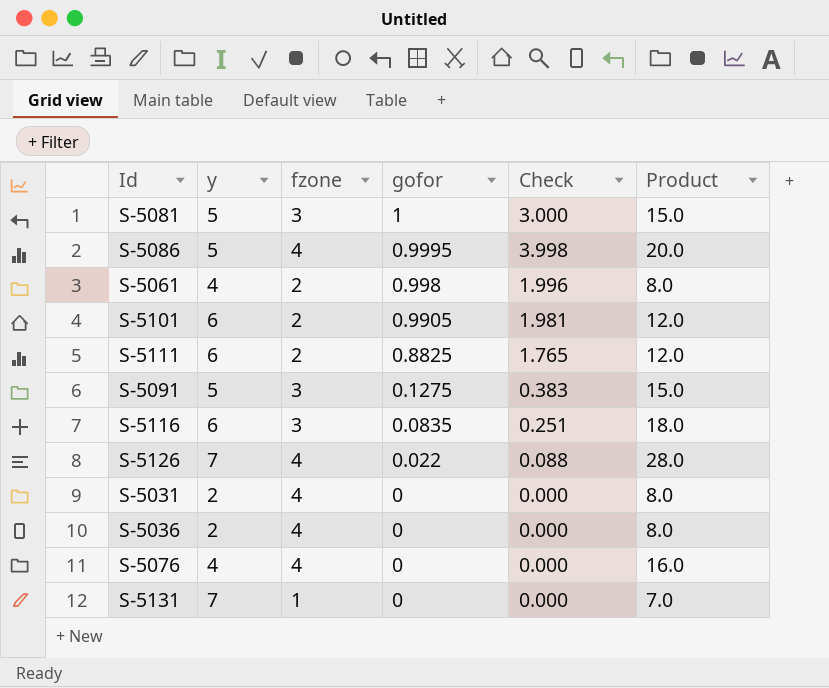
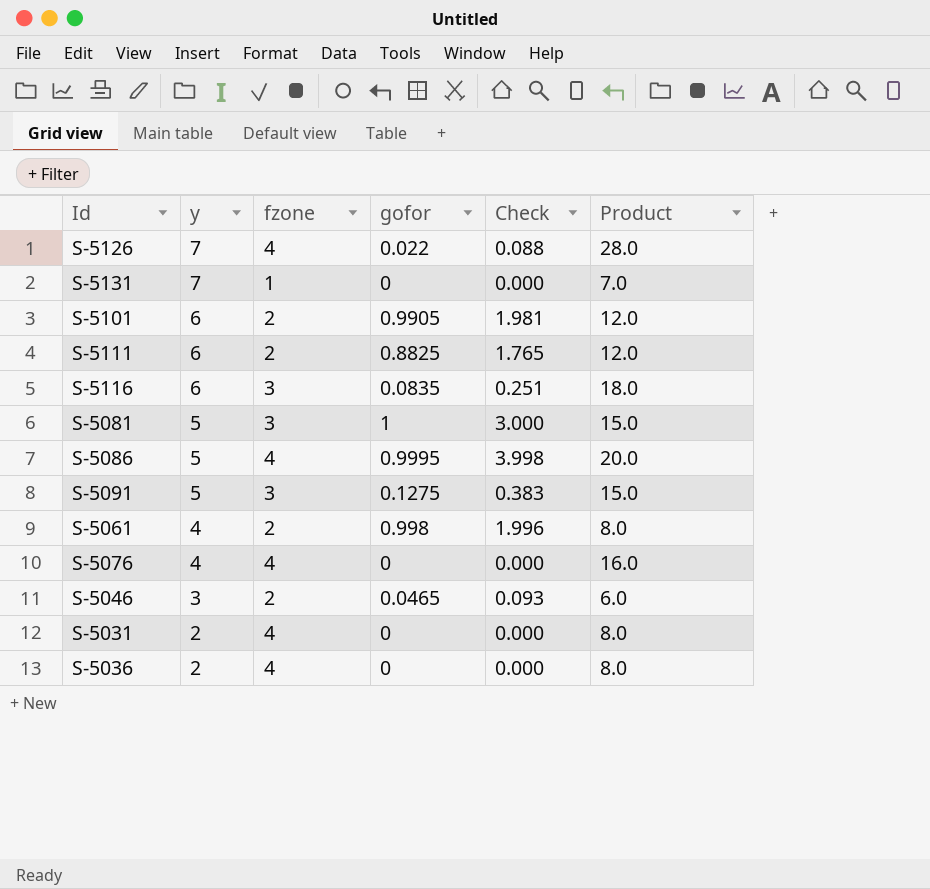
row order: gofor descending -> y descending
row S-5046: none -> 3 | 2 | 0.0465 | 0.093 | 6.0

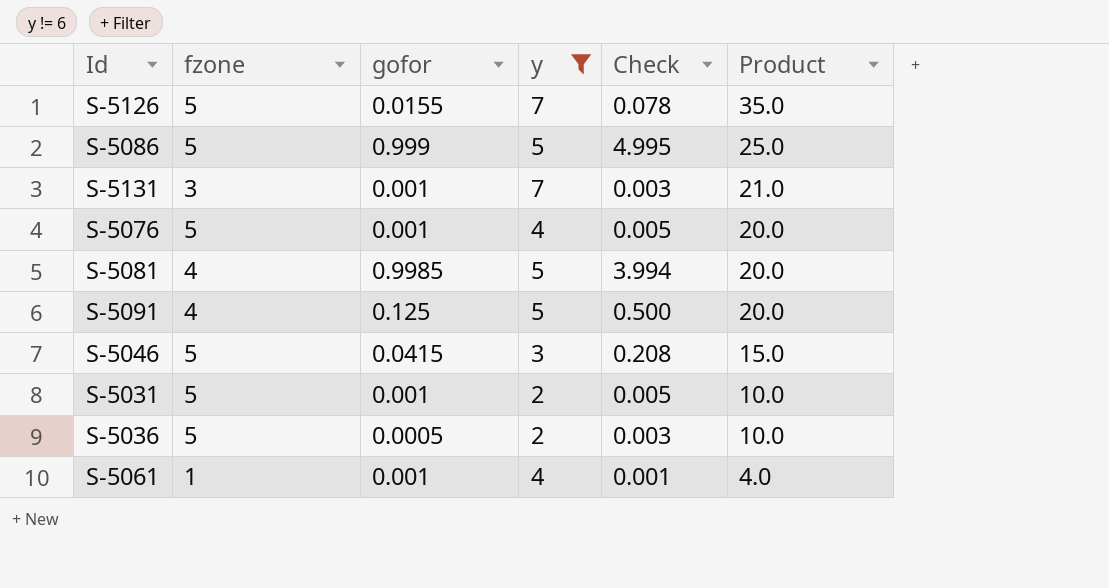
filter: none -> y != 6
row order: y descending -> Product descending
column y | position: 2 -> 4
S-5126 | fzone: 4 -> 5
S-5126 | gofor: 0.022 -> 0.0155
S-5126 | Check: 0.088 -> 0.078
S-5126 | Product: 28.0 -> 35.0
S-5086 | fzone: 4 -> 5
S-5086 | gofor: 0.9995 -> 0.999
S-5086 | Check: 3.998 -> 4.995
S-5086 | Product: 20.0 -> 25.0
S-5131 | fzone: 1 -> 3
S-5131 | gofor: 0 -> 0.001
S-5131 | Check: 0.000 -> 0.003
S-5131 | Product: 7.0 -> 21.0
S-5076 | fzone: 4 -> 5
S-5076 | gofor: 0 -> 0.001
S-5076 | Check: 0.000 -> 0.005
S-5076 | Product: 16.0 -> 20.0
S-5081 | fzone: 3 -> 4
S-5081 | gofor: 1 -> 0.9985
S-5081 | Check: 3.000 -> 3.994
S-5081 | Product: 15.0 -> 20.0
S-5091 | fzone: 3 -> 4
S-5091 | gofor: 0.1275 -> 0.125
S-5091 | Check: 0.383 -> 0.500
S-5091 | Product: 15.0 -> 20.0
S-5046 | fzone: 2 -> 5
S-5046 | gofor: 0.0465 -> 0.0415
S-5046 | Check: 0.093 -> 0.208
S-5046 | Product: 6.0 -> 15.0
S-5031 | fzone: 4 -> 5
S-5031 | gofor: 0 -> 0.001
S-5031 | Check: 0.000 -> 0.005
S-5031 | Product: 8.0 -> 10.0
S-5036 | fzone: 4 -> 5
S-5036 | gofor: 0 -> 0.0005
S-5036 | Check: 0.000 -> 0.003
S-5036 | Product: 8.0 -> 10.0
S-5061 | fzone: 2 -> 1
S-5061 | gofor: 0.998 -> 0.001
S-5061 | Check: 1.996 -> 0.001
S-5061 | Product: 8.0 -> 4.0

